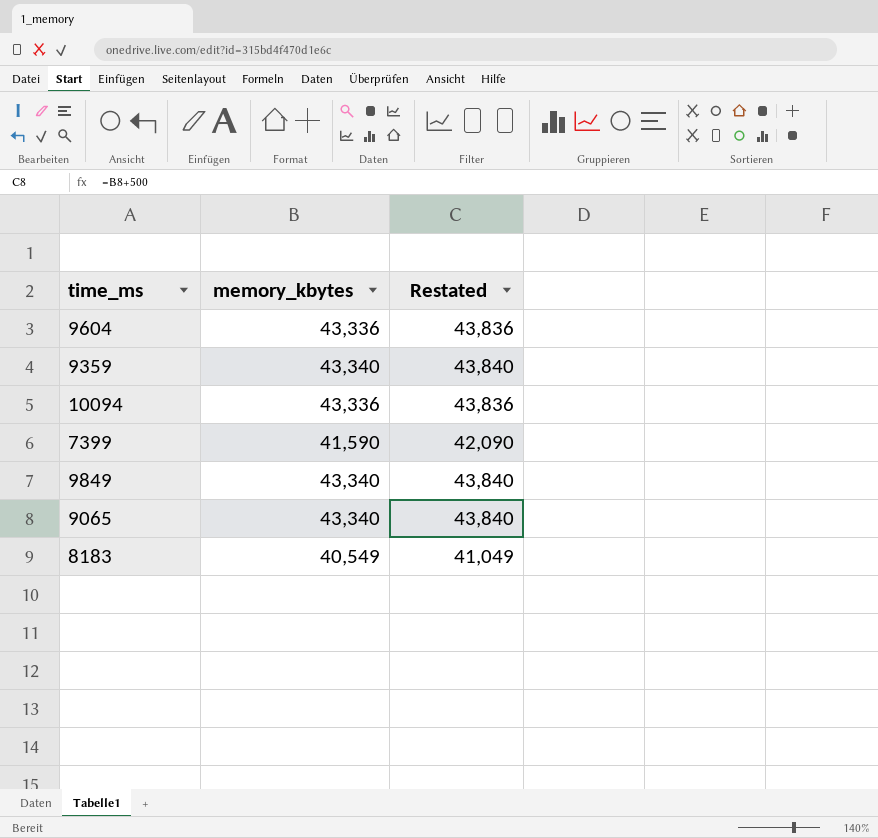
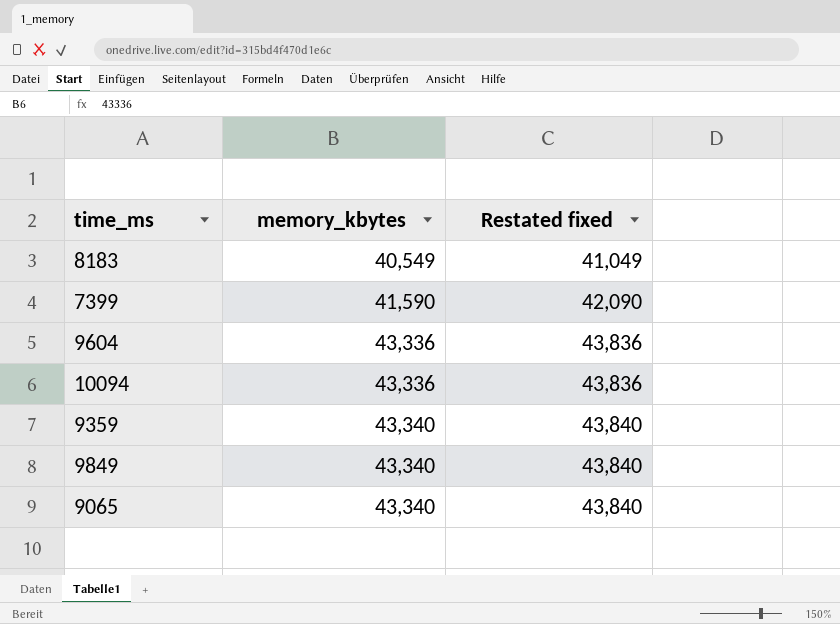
row order: none -> memory_kbytes ascending
column name: Restated -> Restated fixed

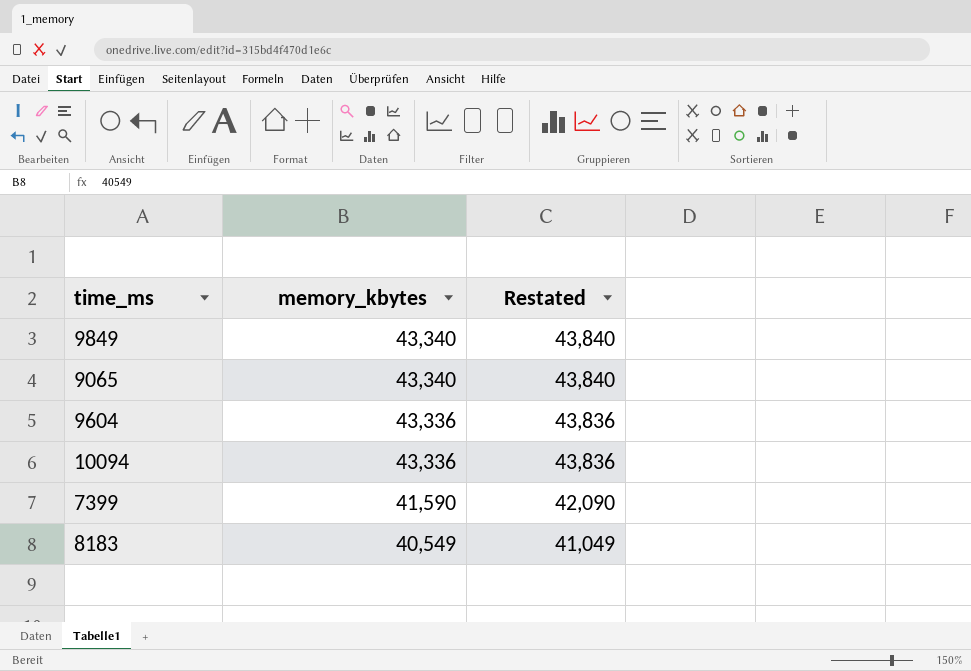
row order: memory_kbytes ascending -> memory_kbytes descending
column name: Restated fixed -> Restated
row 9359: 43,340 | 43,840 -> none

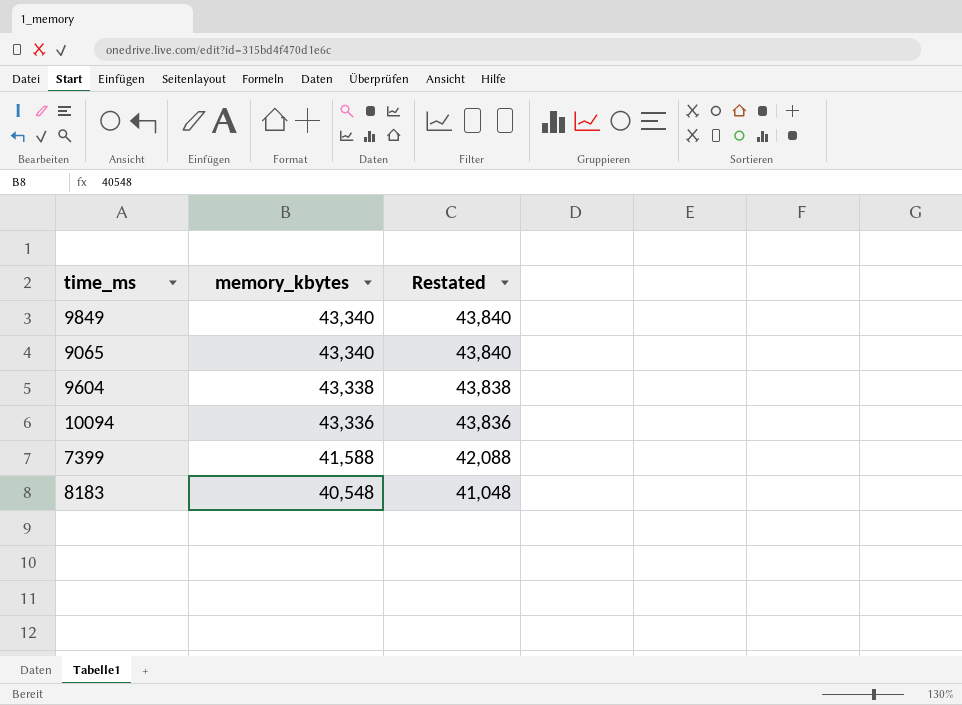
9604 | memory_kbytes: 43,336 -> 43,338
9604 | Restated: 43,836 -> 43,838
7399 | memory_kbytes: 41,590 -> 41,588
7399 | Restated: 42,090 -> 42,088
8183 | memory_kbytes: 40,549 -> 40,548
8183 | Restated: 41,049 -> 41,048

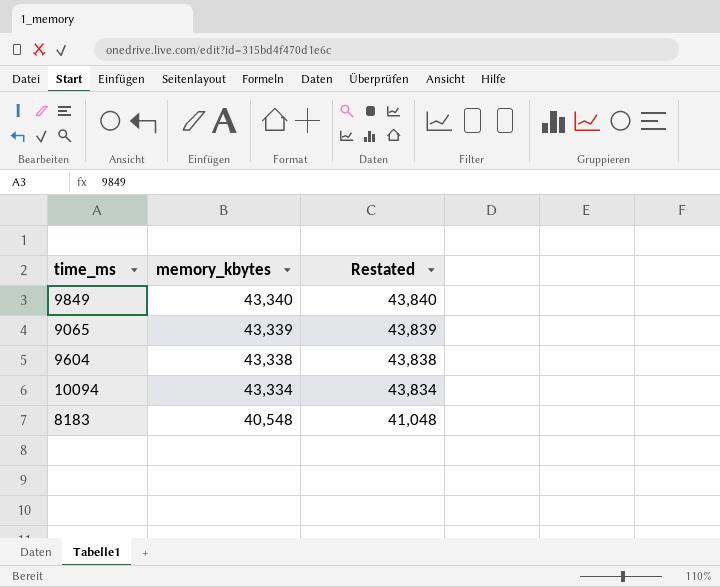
row 7399: 41,588 | 42,088 -> none
9065 | memory_kbytes: 43,340 -> 43,339
9065 | Restated: 43,840 -> 43,839
10094 | memory_kbytes: 43,336 -> 43,334
10094 | Restated: 43,836 -> 43,834

